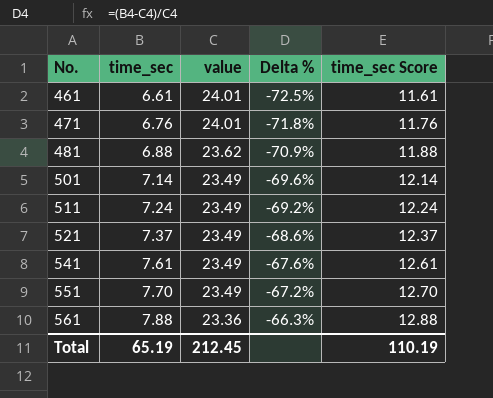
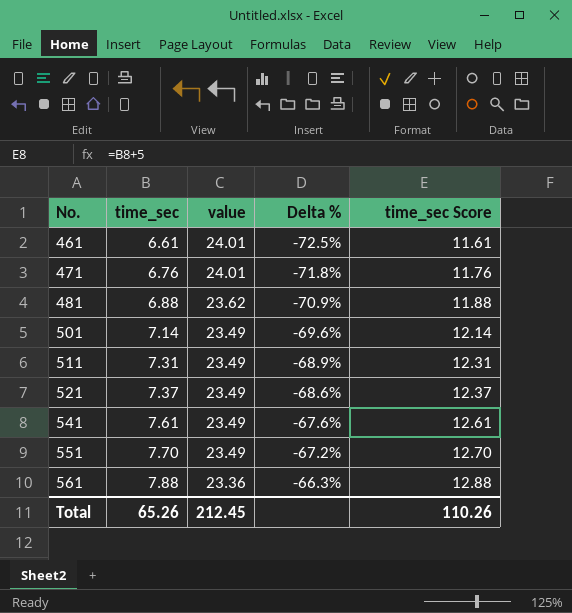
511 | time_sec: 7.24 -> 7.31
511 | Delta %: -69.2% -> -68.9%
511 | time_sec Score: 12.24 -> 12.31
Total | time_sec: 65.19 -> 65.26
Total | time_sec Score: 110.19 -> 110.26

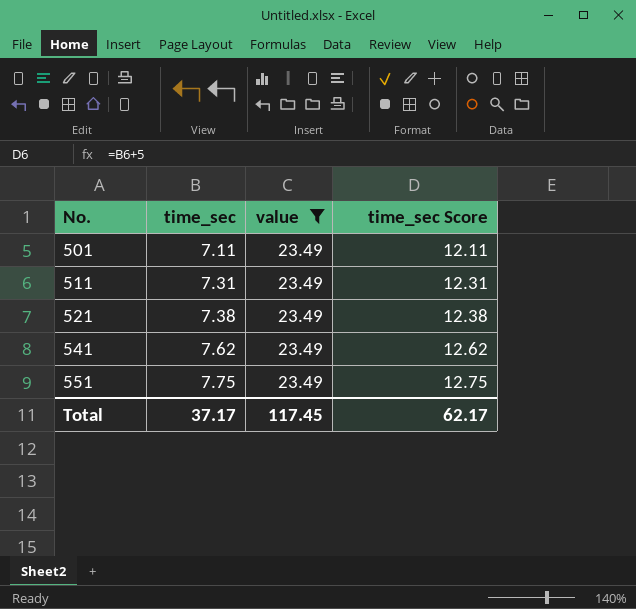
filter: none -> value = 23.49
column Delta % | formula: ([time_sec] - [value]) / [value] -> none
501 | time_sec: 7.14 -> 7.11
501 | time_sec Score: 12.14 -> 12.11
521 | time_sec: 7.37 -> 7.38
521 | time_sec Score: 12.37 -> 12.38
541 | time_sec: 7.61 -> 7.62
541 | time_sec Score: 12.61 -> 12.62
551 | time_sec: 7.70 -> 7.75
551 | time_sec Score: 12.70 -> 12.75
Total | time_sec: 65.26 -> 37.17
Total | value: 212.45 -> 117.45
Total | time_sec Score: 110.26 -> 62.17

